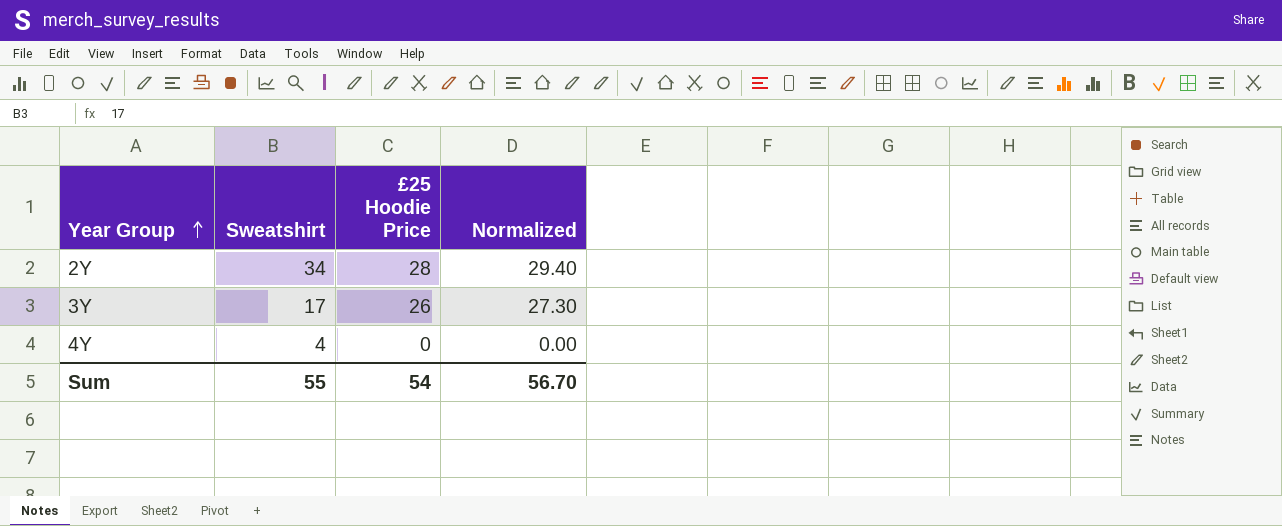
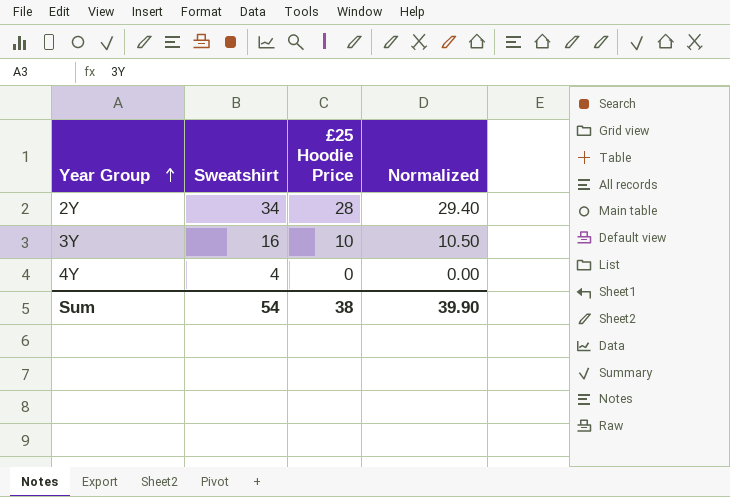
3Y | Sweatshirt: 17 -> 16
3Y | £25 Hoodie Price: 26 -> 10
3Y | Normalized: 27.30 -> 10.50
Sum | Sweatshirt: 55 -> 54
Sum | £25 Hoodie Price: 54 -> 38
Sum | Normalized: 56.70 -> 39.90

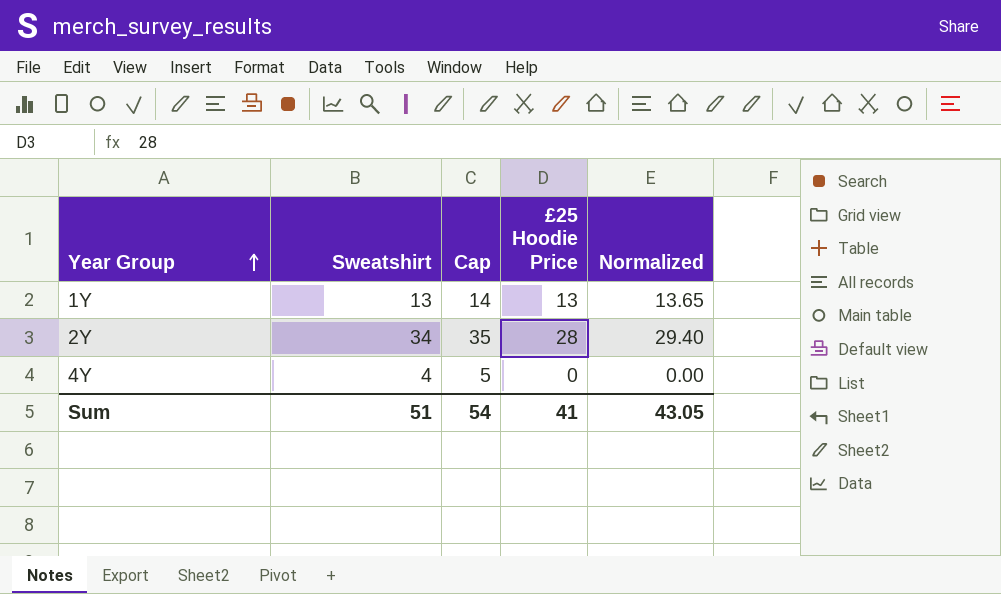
column Cap | formula: none -> [Sweatshirt] + 1
row 3Y: 16 | 10 | 10.50 -> none
row 1Y: none -> 13 | 14 | 13 | 13.65
Sum | Sweatshirt: 54 -> 51
Sum | £25 Hoodie Price: 38 -> 41
Sum | Normalized: 39.90 -> 43.05

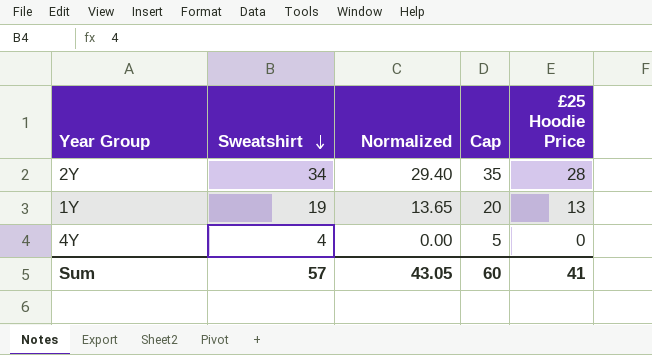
row order: Year Group ascending -> Sweatshirt descending
column Normalized | position: 5 -> 3
1Y | Sweatshirt: 13 -> 19
1Y | Cap: 14 -> 20
Sum | Sweatshirt: 51 -> 57
Sum | Cap: 54 -> 60

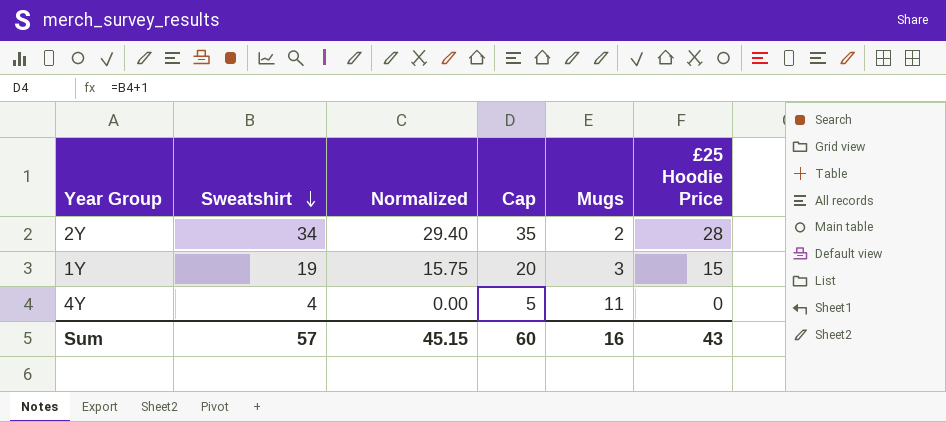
column Mugs | position: none -> 5
1Y | Normalized: 13.65 -> 15.75
1Y | £25 Hoodie Price: 13 -> 15
Sum | Normalized: 43.05 -> 45.15
Sum | £25 Hoodie Price: 41 -> 43

